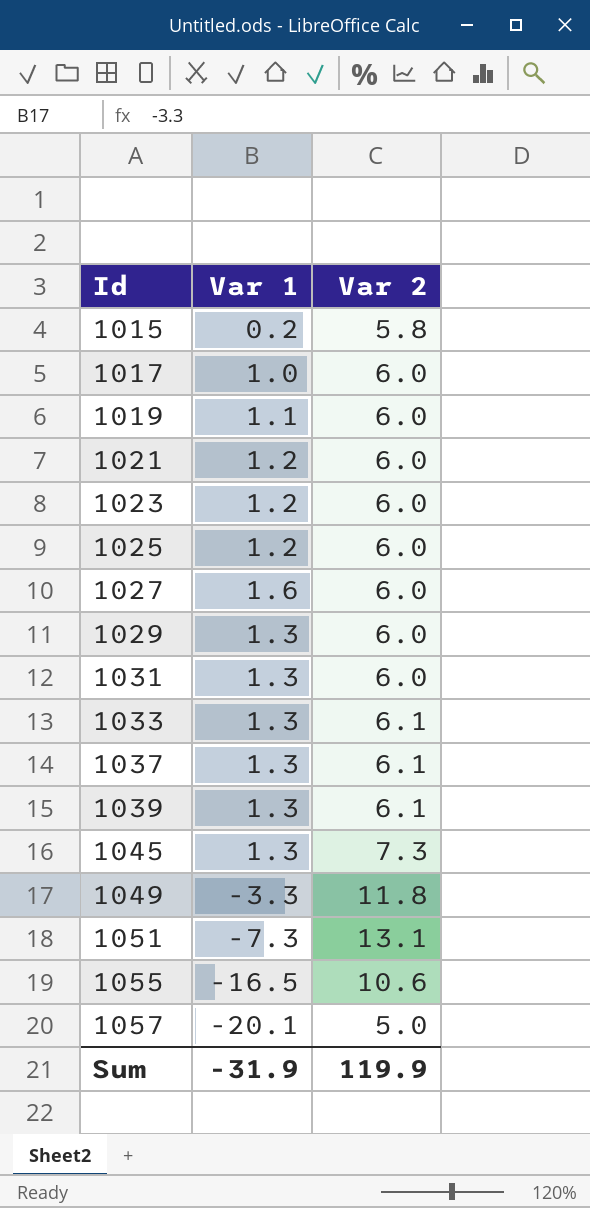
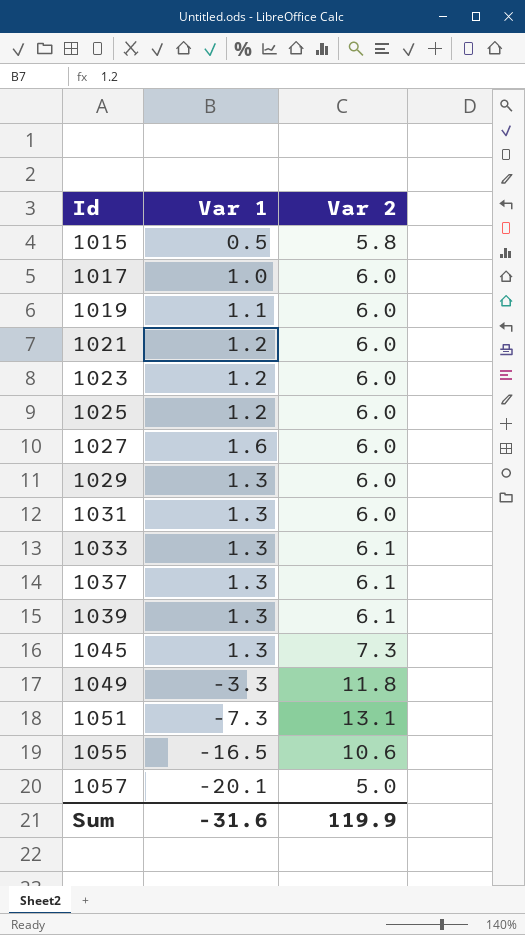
1015 | Var 1: 0.2 -> 0.5
Sum | Var 1: -31.9 -> -31.6

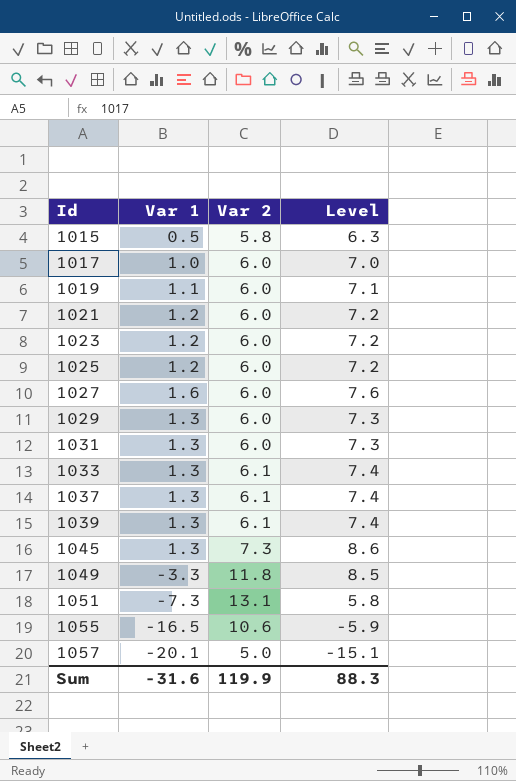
column Level | formula: none -> [Var 1] + [Var 2]

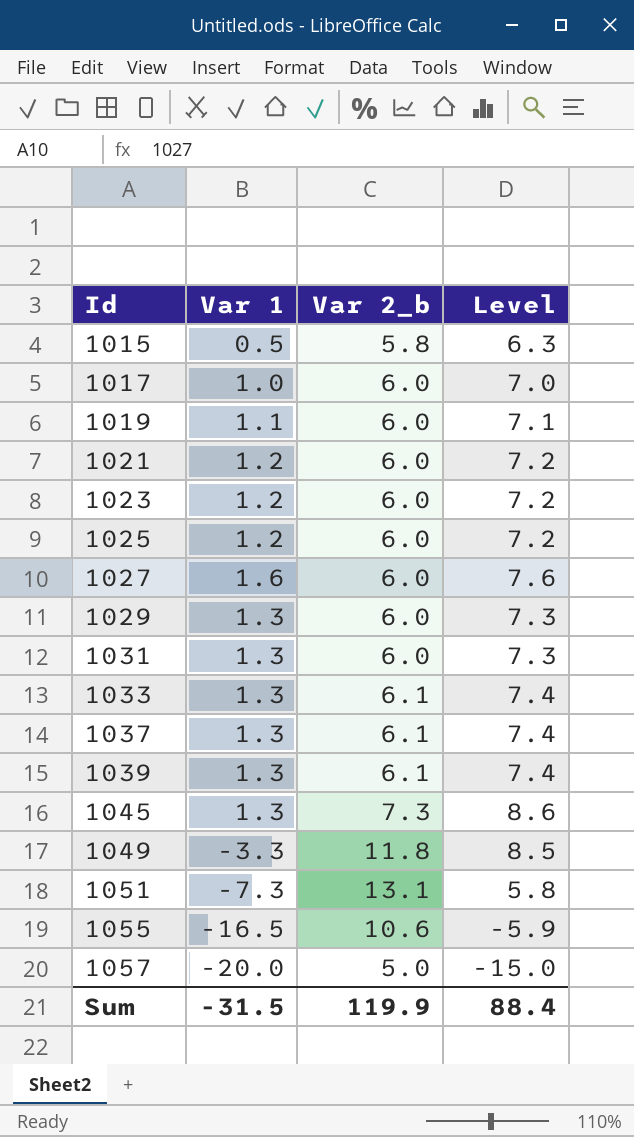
column name: Var 2 -> Var 2_b
1057 | Var 1: -20.1 -> -20.0
1057 | Level: -15.1 -> -15.0
Sum | Var 1: -31.6 -> -31.5
Sum | Level: 88.3 -> 88.4

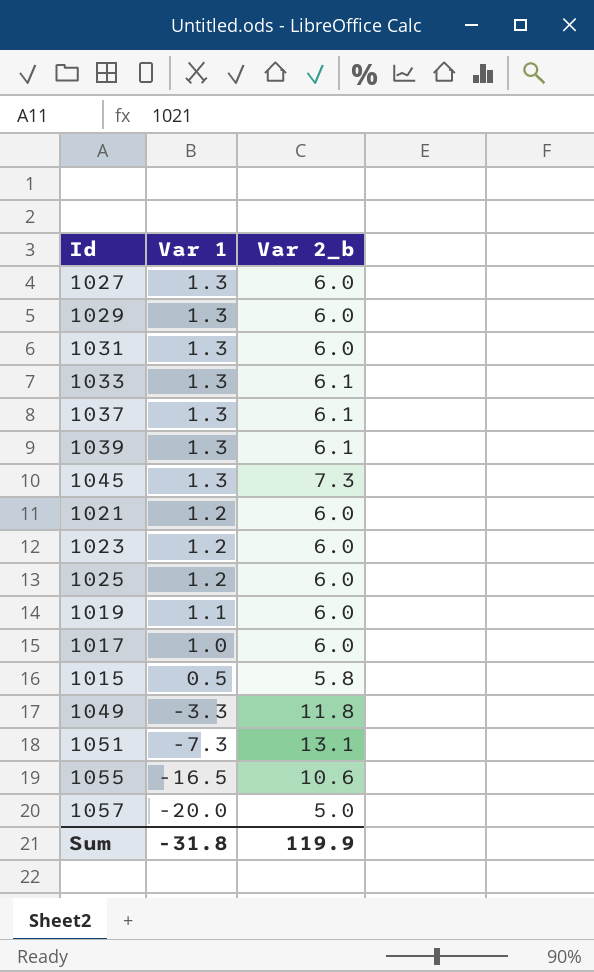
row order: Id ascending -> Var 1 descending
column Level | formula: [Var 1] + [Var 2_b] -> none
1027 | Var 1: 1.6 -> 1.3
Sum | Var 1: -31.5 -> -31.8

